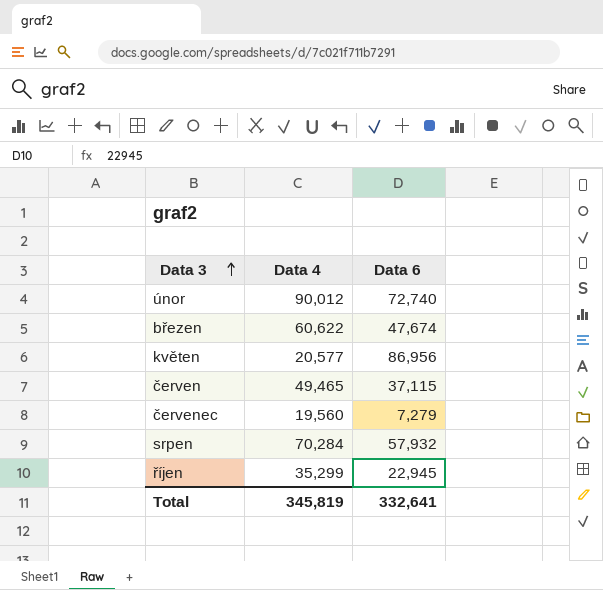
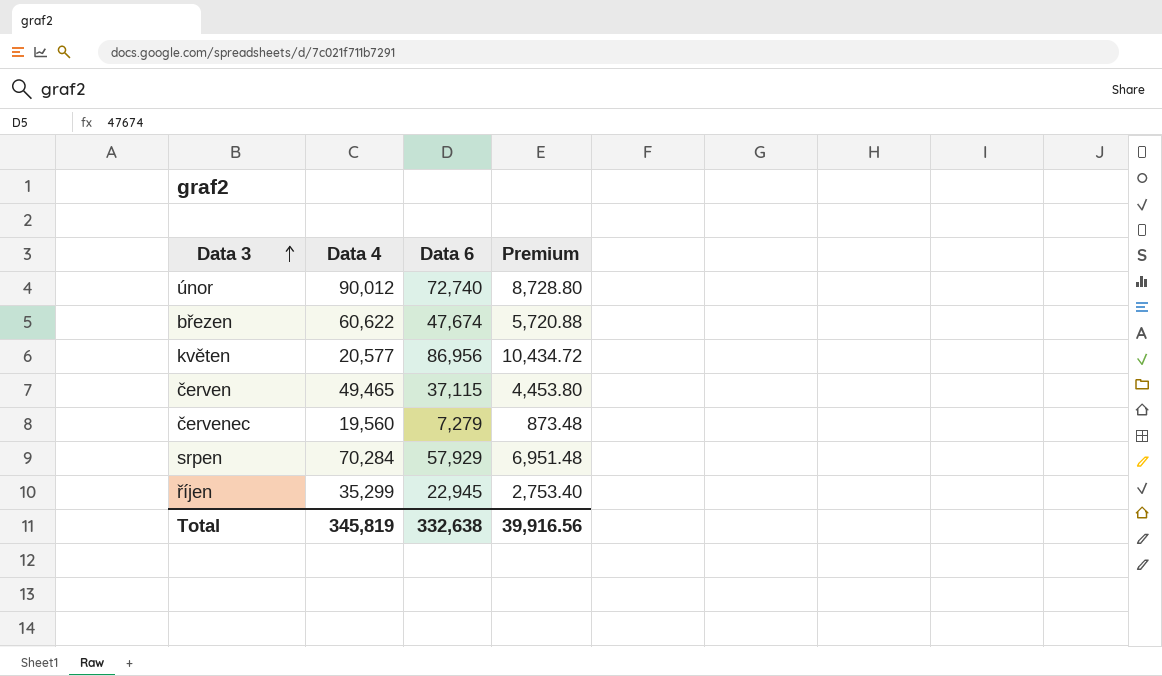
column Premium | formula: none -> [Data 6] * 0.12
srpen | Data 6: 57,932 -> 57,929
Total | Data 6: 332,641 -> 332,638

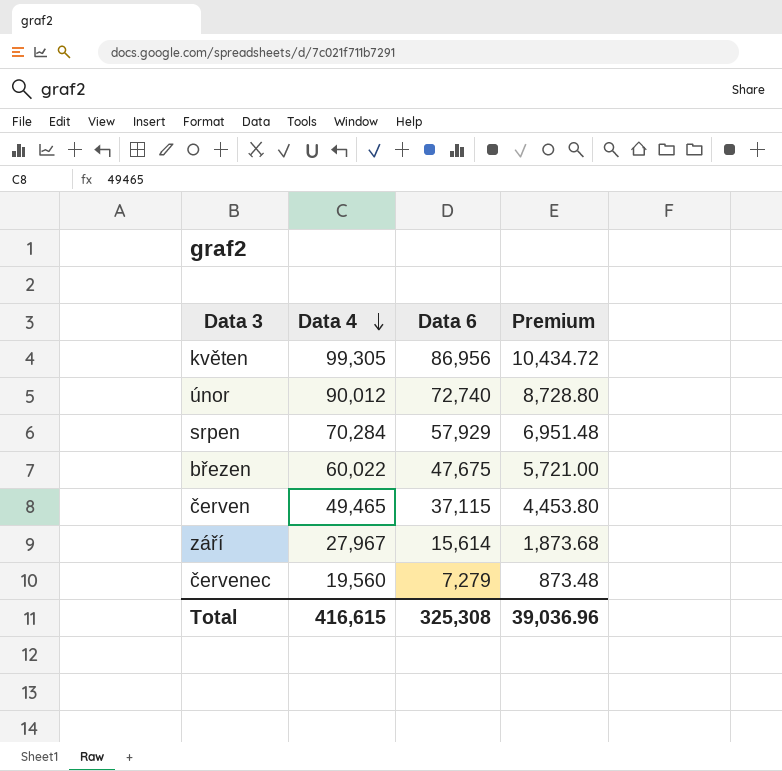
row order: Data 3 ascending -> Data 4 descending
row říjen: 35,299 | 22,945 | 2,753.40 -> none
květen | Data 4: 20,577 -> 99,305
březen | Data 4: 60,622 -> 60,022
březen | Data 6: 47,674 -> 47,675
březen | Premium: 5,720.88 -> 5,721.00
row září: none -> 27,967 | 15,614 | 1,873.68
Total | Data 4: 345,819 -> 416,615
Total | Data 6: 332,638 -> 325,308
Total | Premium: 39,916.56 -> 39,036.96

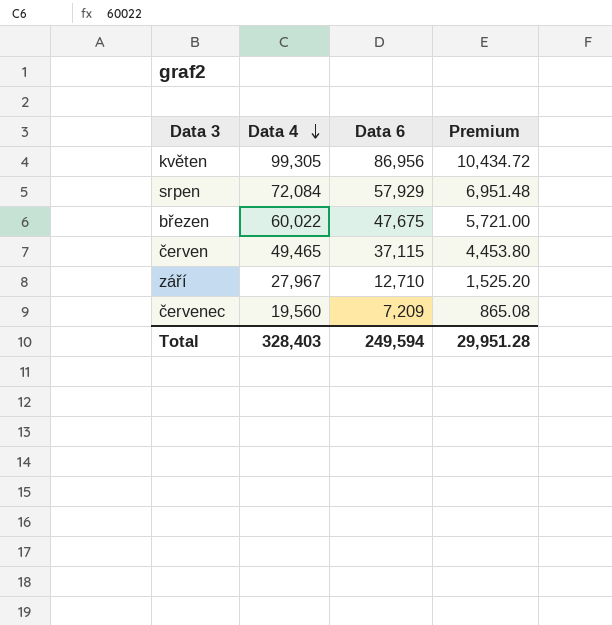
row únor: 90,012 | 72,740 | 8,728.80 -> none
srpen | Data 4: 70,284 -> 72,084
září | Data 6: 15,614 -> 12,710
září | Premium: 1,873.68 -> 1,525.20
červenec | Data 6: 7,279 -> 7,209
červenec | Premium: 873.48 -> 865.08
Total | Data 4: 416,615 -> 328,403
Total | Data 6: 325,308 -> 249,594
Total | Premium: 39,036.96 -> 29,951.28

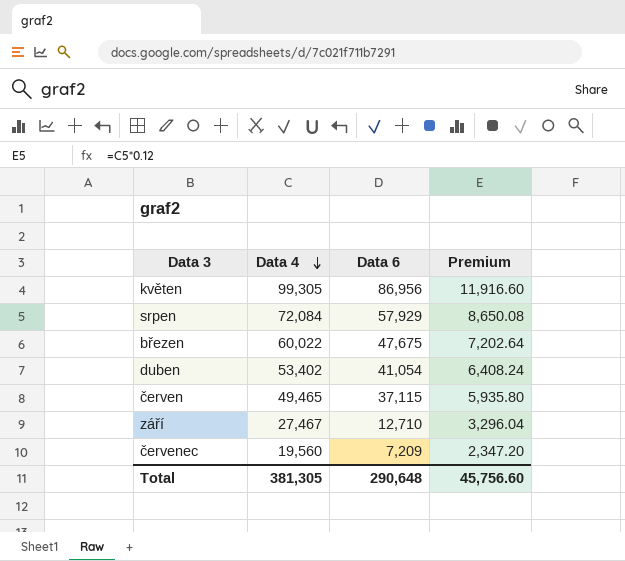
column Premium | formula: [Data 6] * 0.12 -> [Data 4] * 0.12
row duben: none -> 53,402 | 41,054 | 6,408.24
září | Data 4: 27,967 -> 27,467
Total | Data 4: 328,403 -> 381,305
Total | Data 6: 249,594 -> 290,648
Total | Premium: 29,951.28 -> 45,756.60

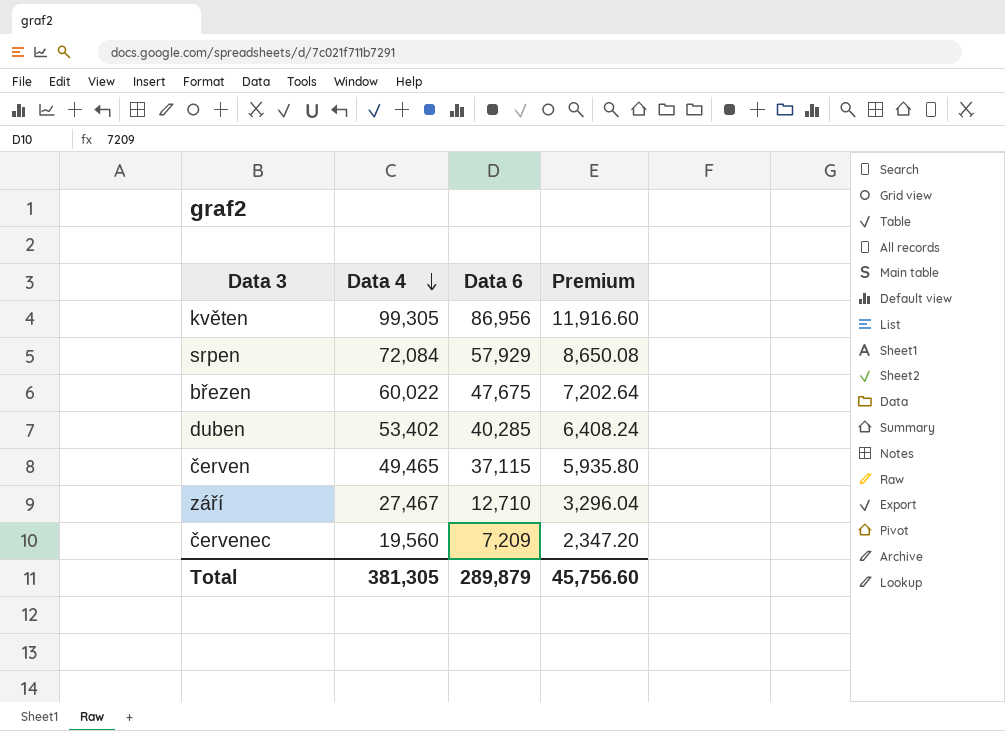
duben | Data 6: 41,054 -> 40,285
Total | Data 6: 290,648 -> 289,879

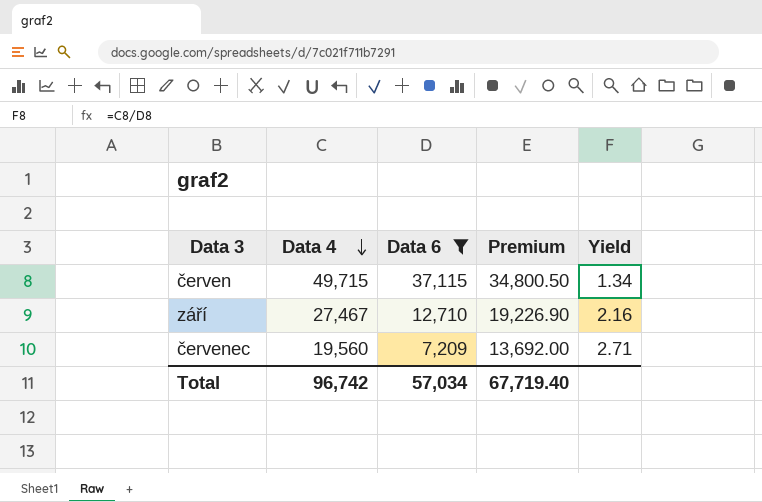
filter: none -> Data 6 <= 37,115
column Premium | formula: [Data 4] * 0.12 -> [Data 4] * 0.7
column Yield | formula: none -> [Data 4] / [Data 6]
červen | Data 4: 49,465 -> 49,715
Total | Data 4: 381,305 -> 96,742
Total | Data 6: 289,879 -> 57,034
Total | Premium: 45,756.60 -> 67,719.40

